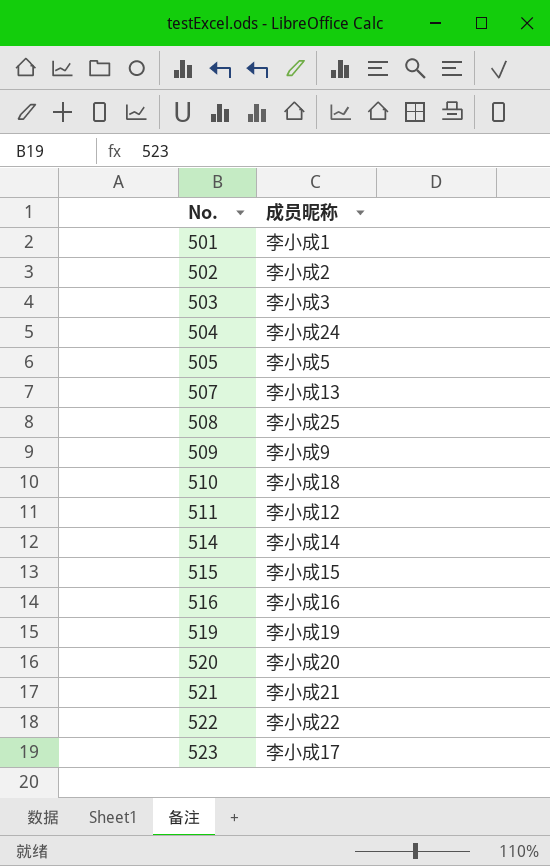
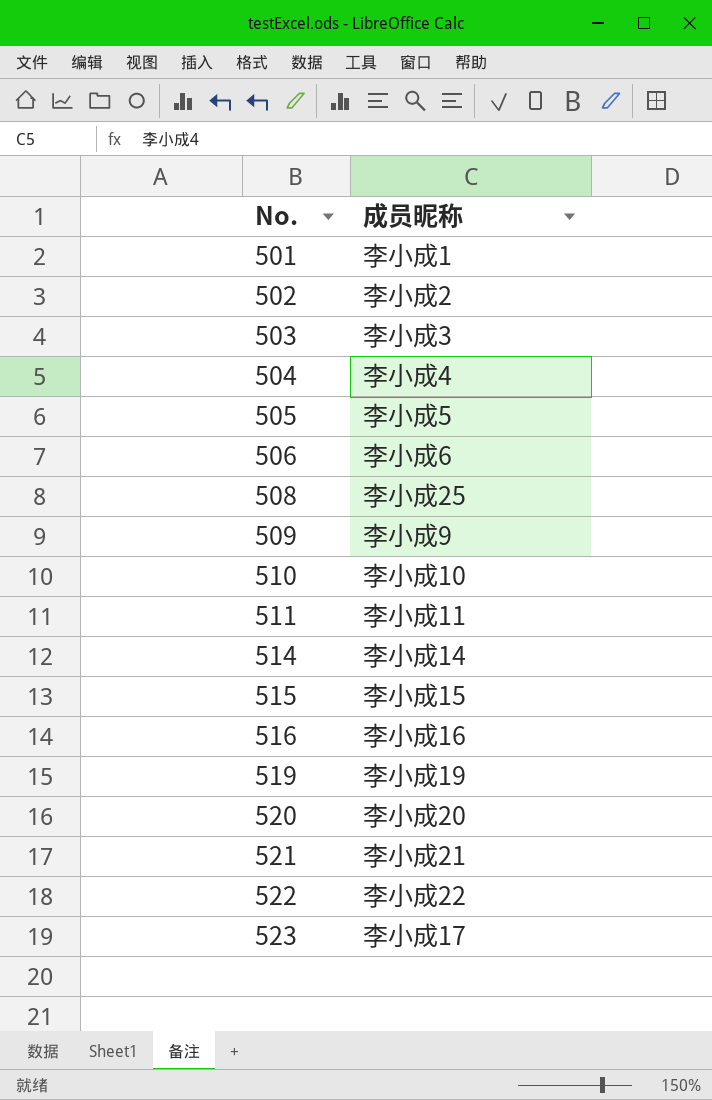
row 507: 李小成13 -> none
504 | 成员昵称: 李小成24 -> 李小成4
row 506: none -> 李小成6
510 | 成员昵称: 李小成18 -> 李小成10
511 | 成员昵称: 李小成12 -> 李小成11

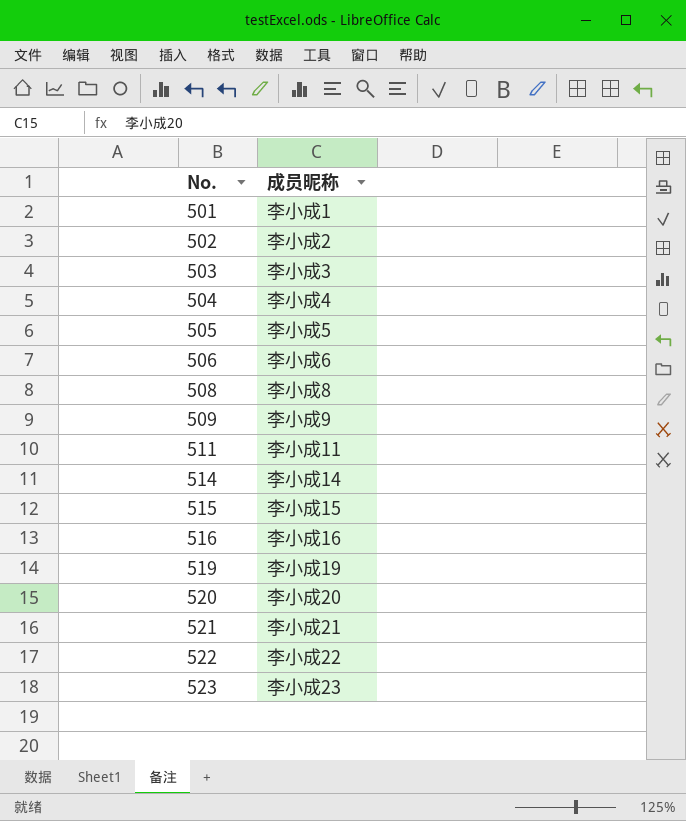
row 510: 李小成10 -> none
508 | 成员昵称: 李小成25 -> 李小成8
523 | 成员昵称: 李小成17 -> 李小成23

